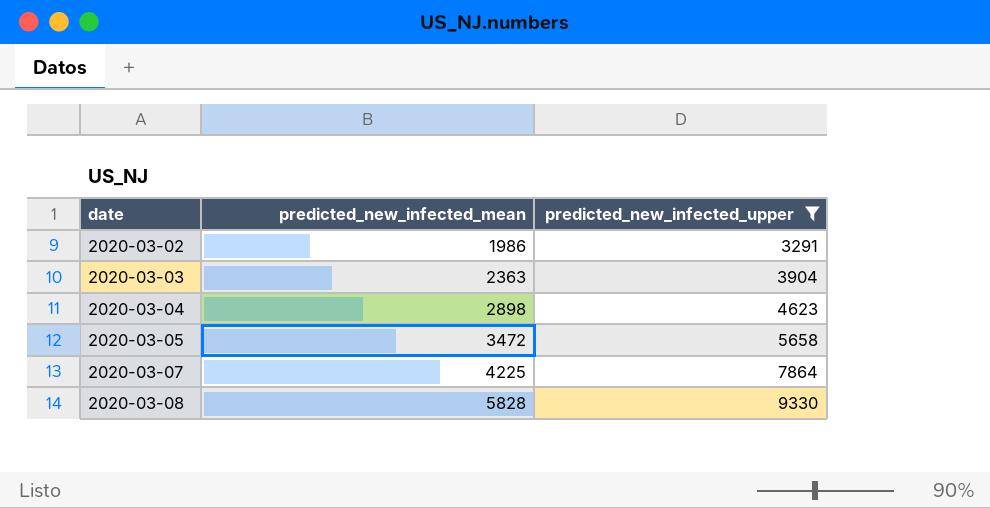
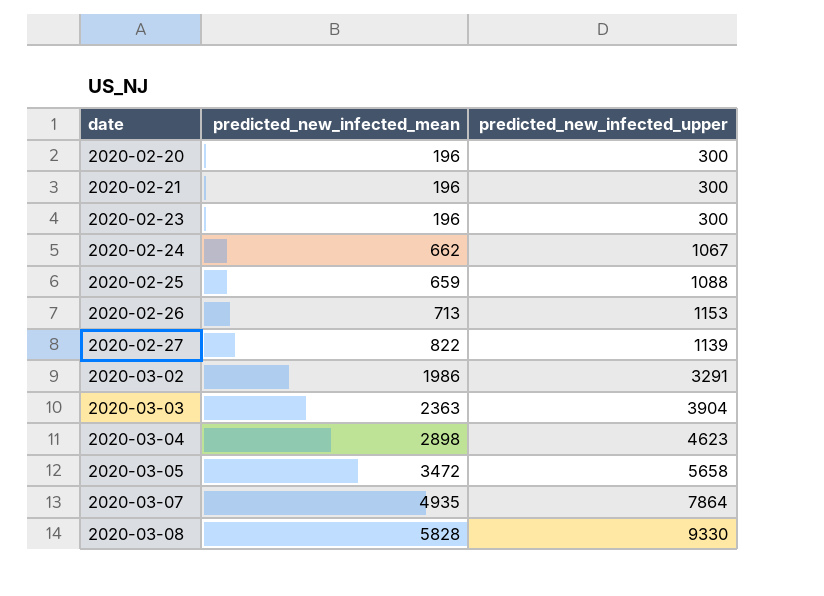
filter: predicted_new_infected_upper >= 3291 -> none
2020-03-07 | predicted_new_infected_mean: 4225 -> 4935

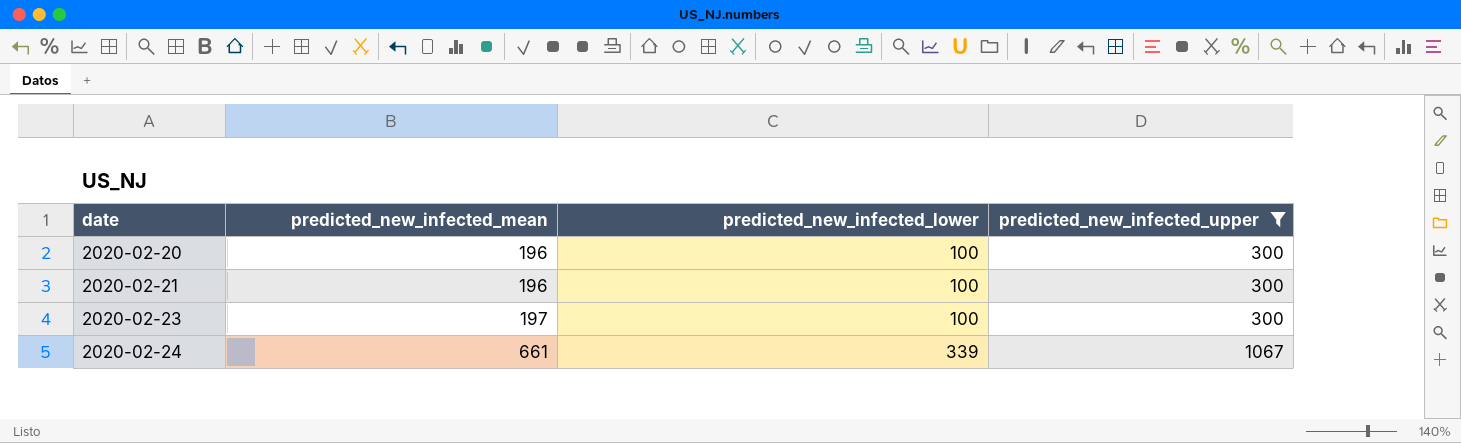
filter: none -> predicted_new_infected_upper <= 1067
column predicted_new_infected_lower | position: none -> 3
2020-02-23 | predicted_new_infected_mean: 196 -> 197
2020-02-24 | predicted_new_infected_mean: 662 -> 661

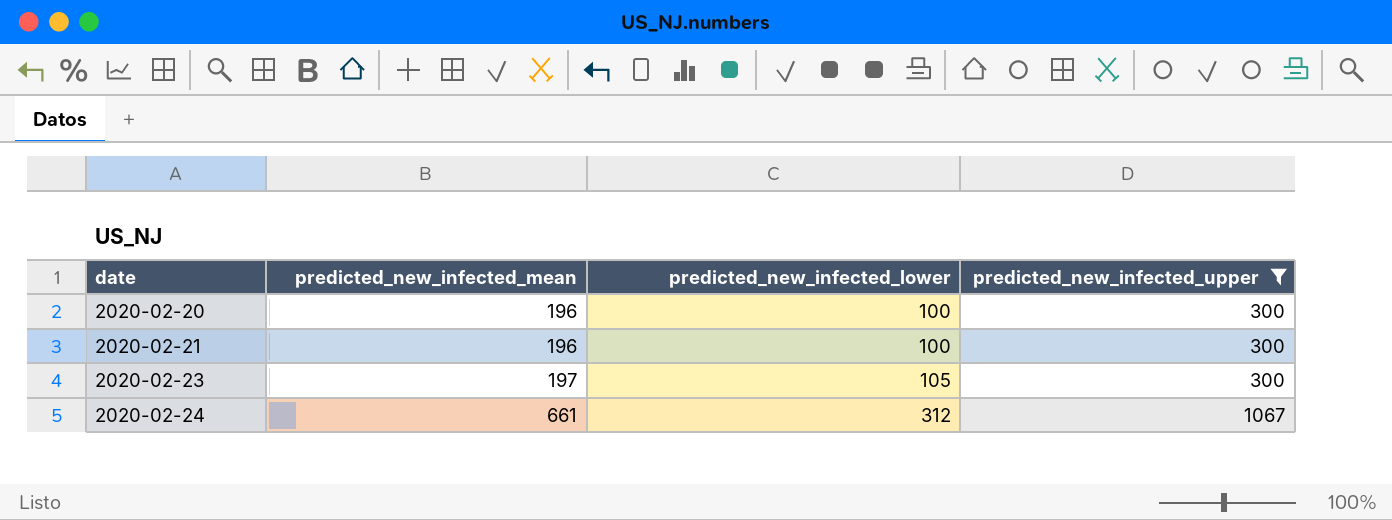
2020-02-23 | predicted_new_infected_lower: 100 -> 105
2020-02-24 | predicted_new_infected_lower: 339 -> 312

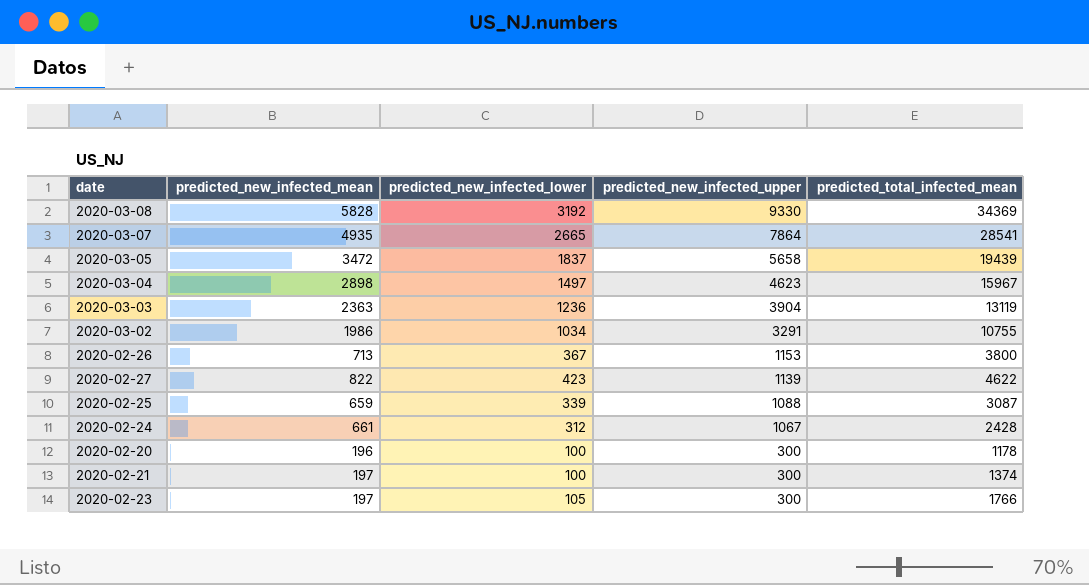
filter: predicted_new_infected_upper <= 1067 -> none
row order: date ascending -> predicted_new_infected_upper descending
column predicted_total_infected_mean | position: none -> 5
2020-02-21 | predicted_new_infected_mean: 196 -> 197

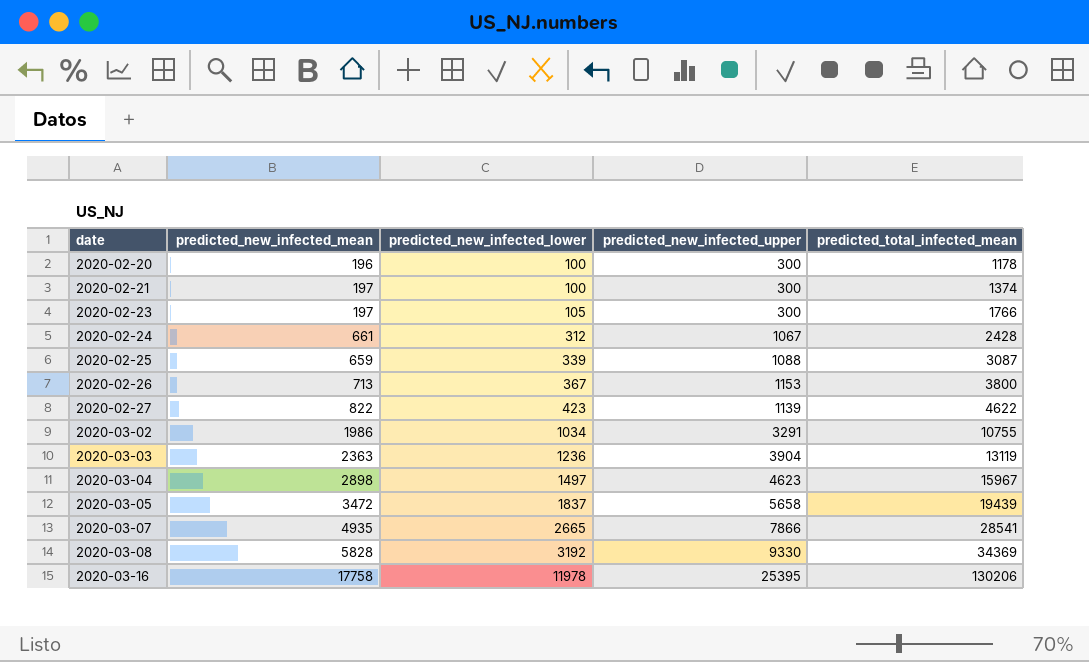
row order: predicted_new_infected_upper descending -> date ascending
2020-03-07 | predicted_new_infected_upper: 7864 -> 7866
row 2020-03-16: none -> 17758 | 11978 | 25395 | 130206

